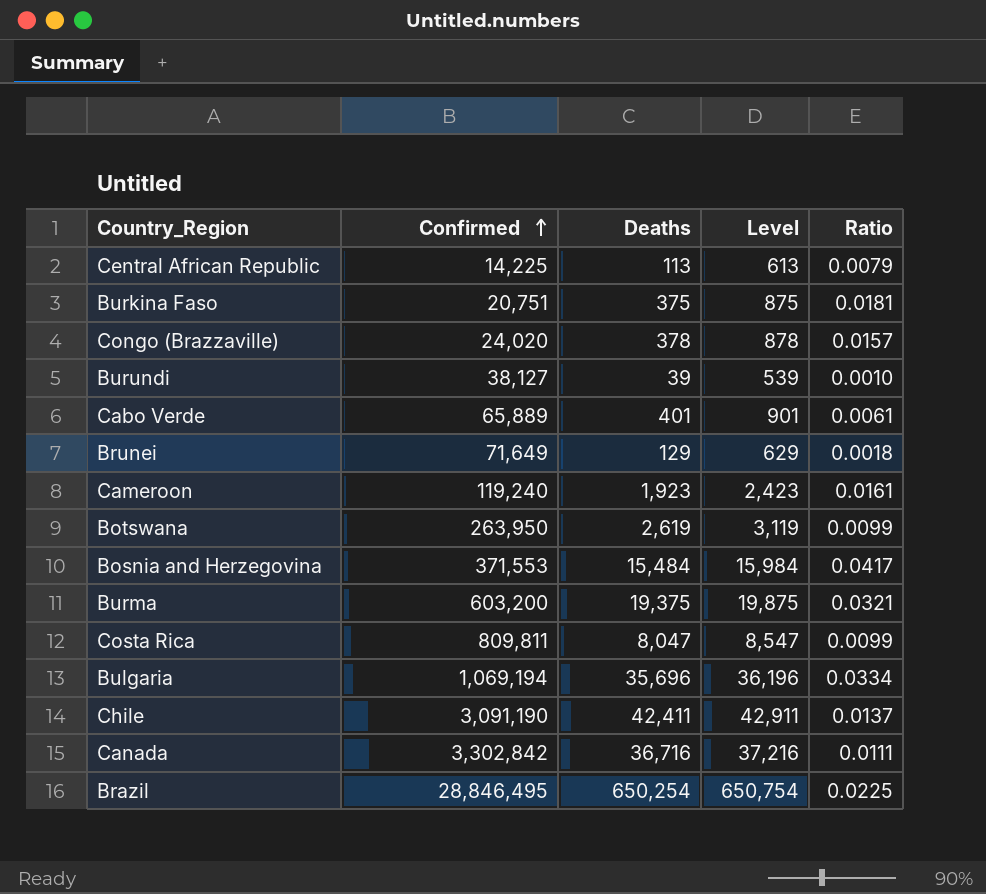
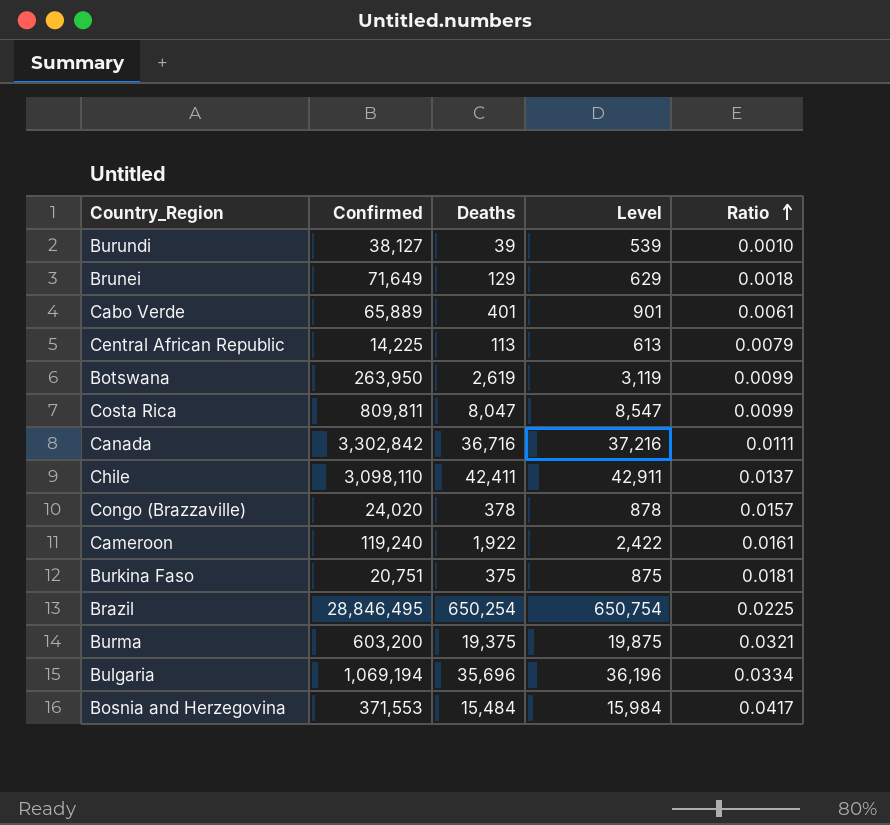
row order: Confirmed ascending -> Ratio ascending
Chile | Confirmed: 3,091,190 -> 3,098,110
Cameroon | Deaths: 1,923 -> 1,922
Cameroon | Level: 2,423 -> 2,422

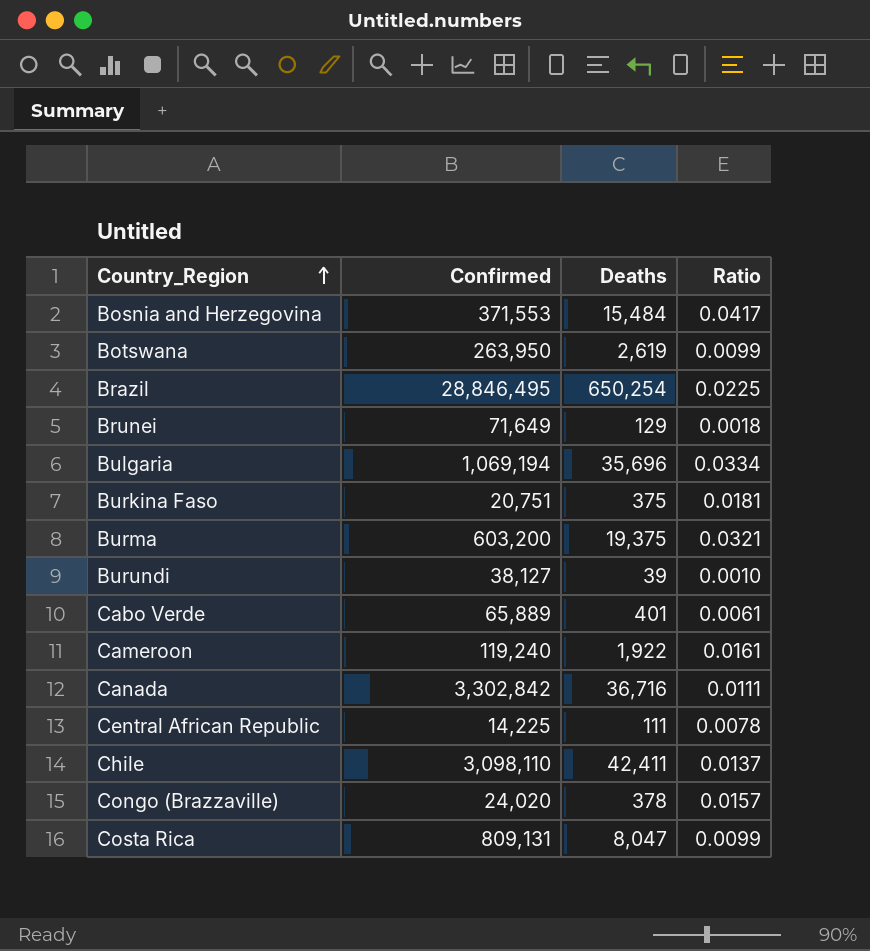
row order: Ratio ascending -> Country_Region ascending
column Level | formula: [Deaths] + 500 -> none
Central African Republic | Deaths: 113 -> 111
Central African Republic | Ratio: 0.0079 -> 0.0078
Costa Rica | Confirmed: 809,811 -> 809,131

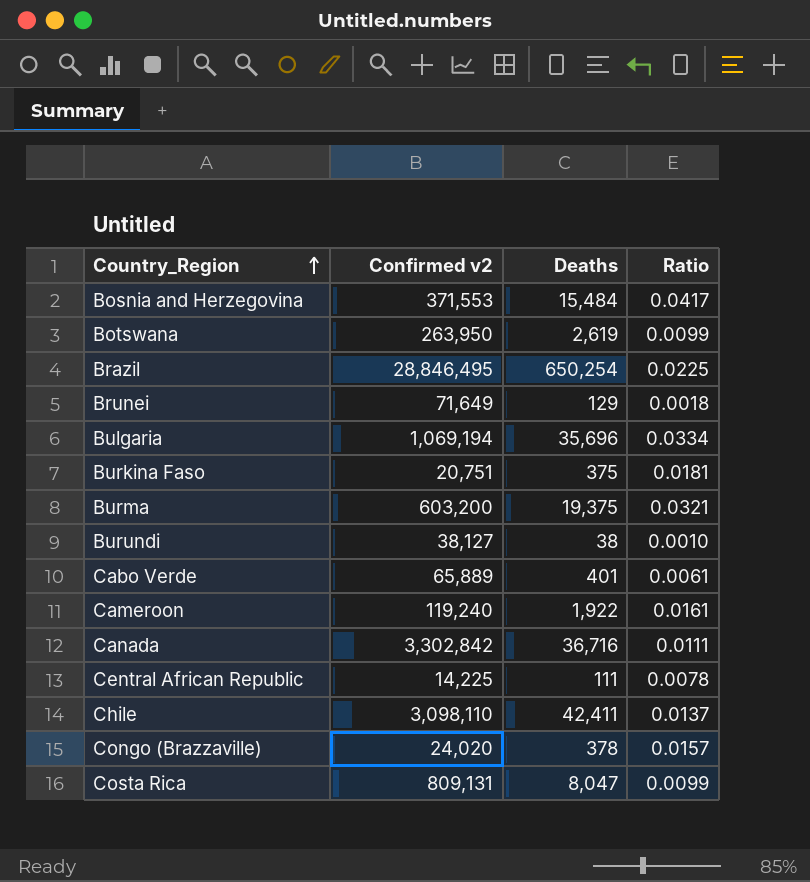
column name: Confirmed -> Confirmed v2
Burundi | Deaths: 39 -> 38

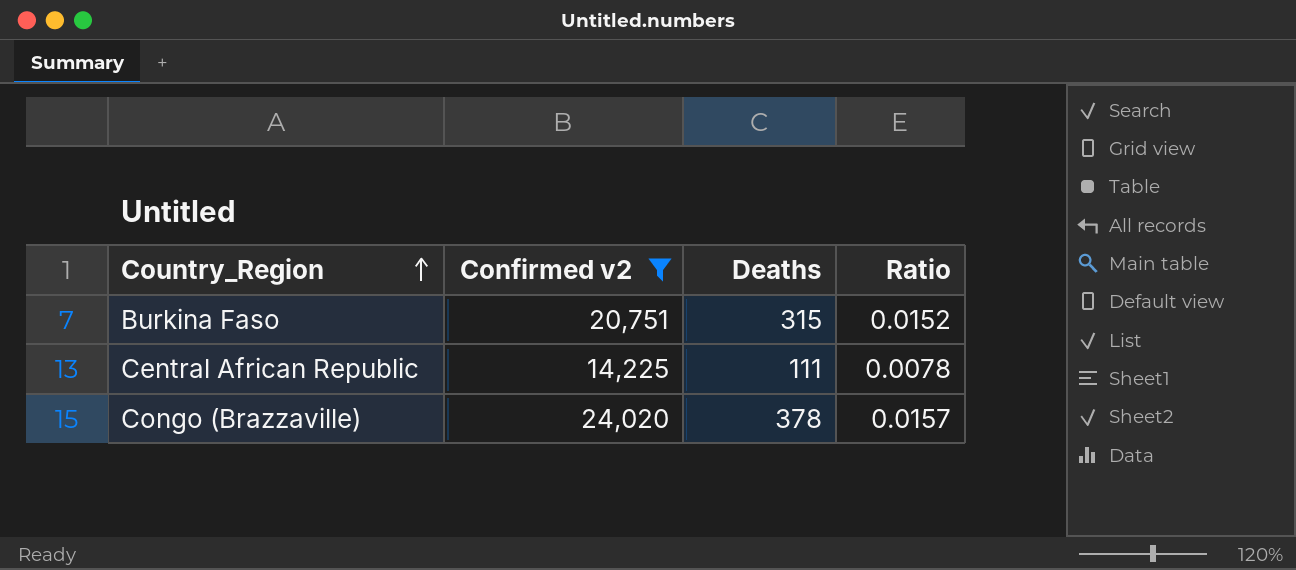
filter: none -> Confirmed v2 <= 24,020
Burkina Faso | Deaths: 375 -> 315
Burkina Faso | Ratio: 0.0181 -> 0.0152

